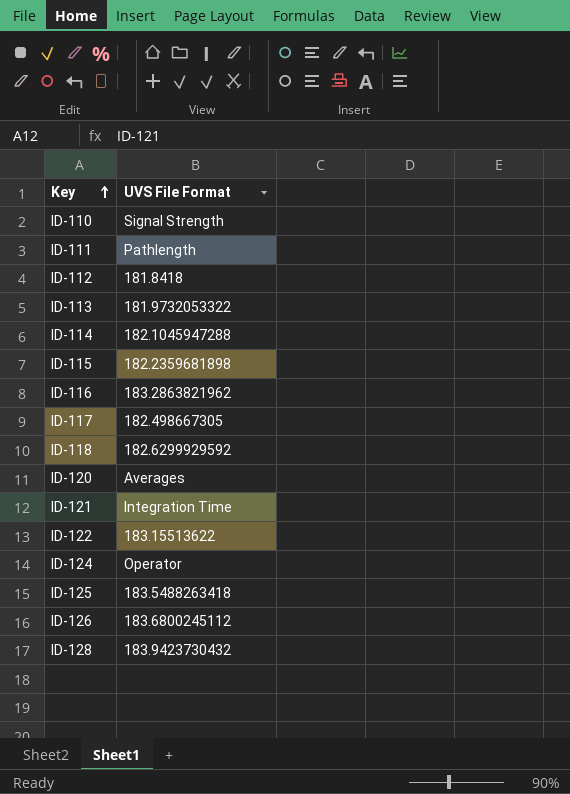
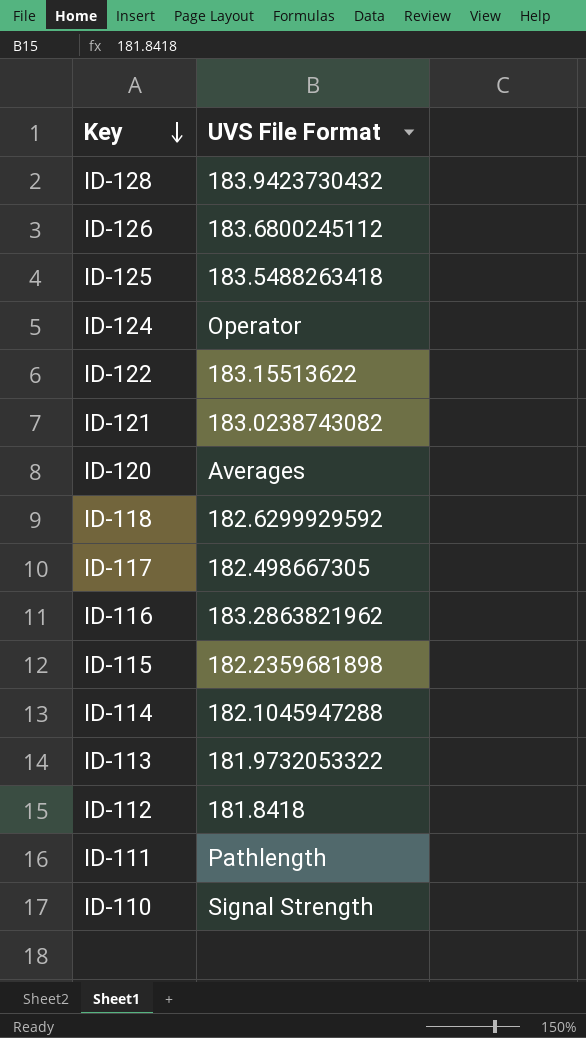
row order: Key ascending -> Key descending
ID-121 | UVS File Format: Integration Time -> 183.0238743082

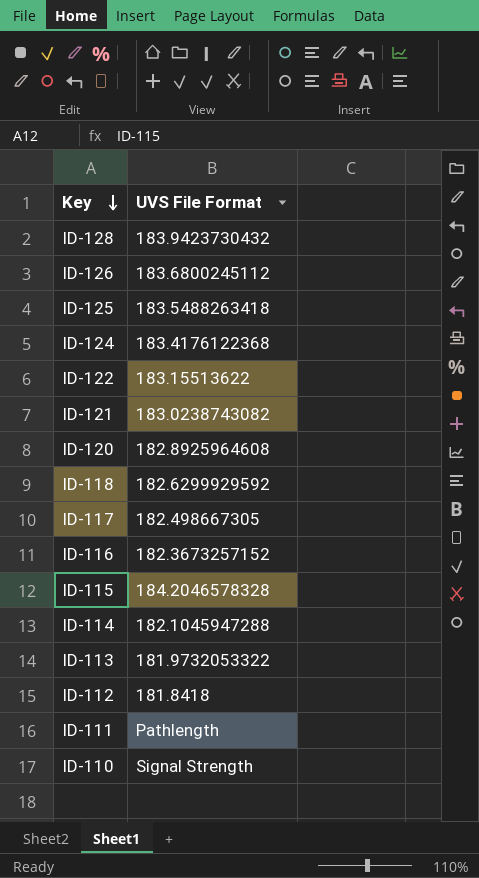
ID-124 | UVS File Format: Operator -> 183.4176122368
ID-120 | UVS File Format: Averages -> 182.8925964608
ID-116 | UVS File Format: 183.2863821962 -> 182.3673257152
ID-115 | UVS File Format: 182.2359681898 -> 184.2046578328

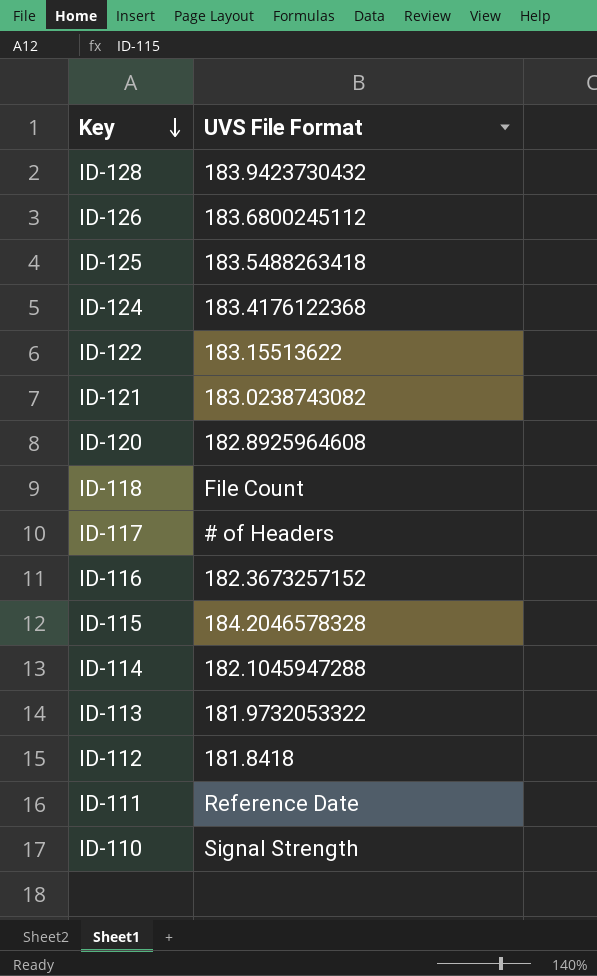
ID-118 | UVS File Format: 182.6299929592 -> File Count
ID-117 | UVS File Format: 182.498667305 -> # of Headers
ID-111 | UVS File Format: Pathlength -> Reference Date

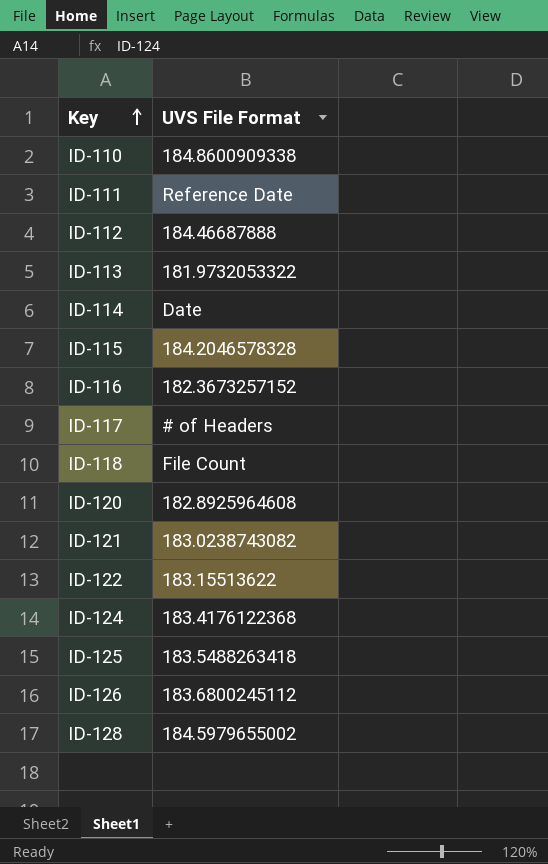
row order: Key descending -> Key ascending
ID-110 | UVS File Format: Signal Strength -> 184.8600909338
ID-112 | UVS File Format: 181.8418 -> 184.46687888
ID-114 | UVS File Format: 182.1045947288 -> Date
ID-128 | UVS File Format: 183.9423730432 -> 184.5979655002

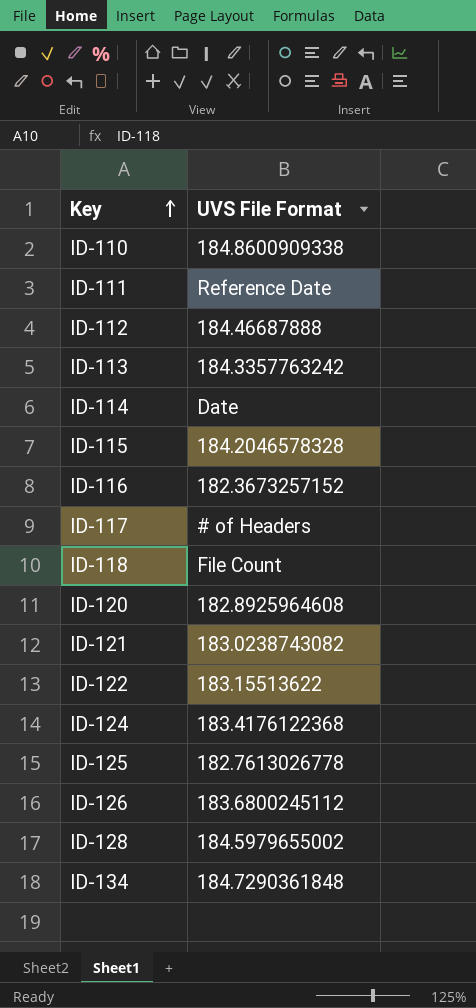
ID-113 | UVS File Format: 181.9732053322 -> 184.3357763242
ID-125 | UVS File Format: 183.5488263418 -> 182.7613026778
row ID-134: none -> 184.7290361848

